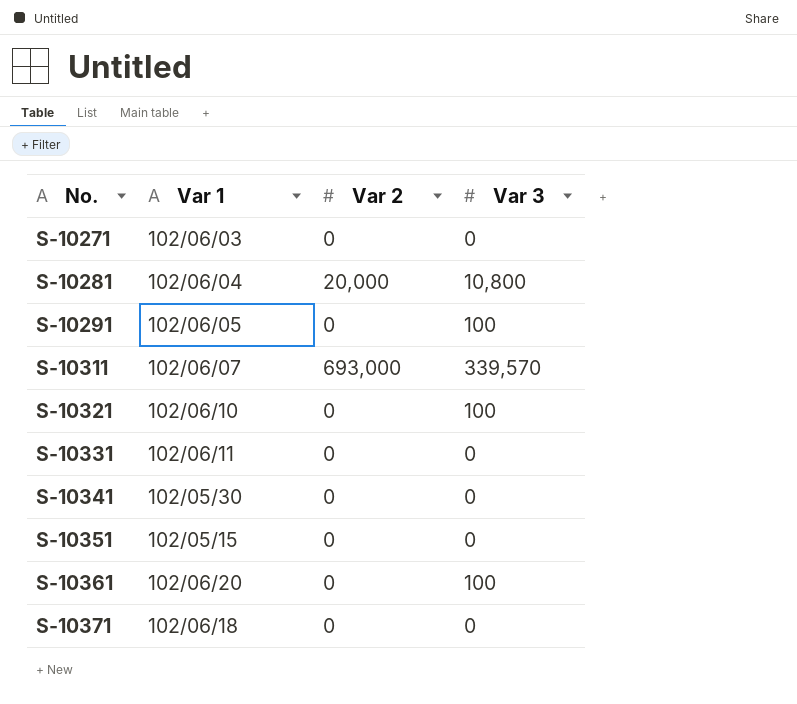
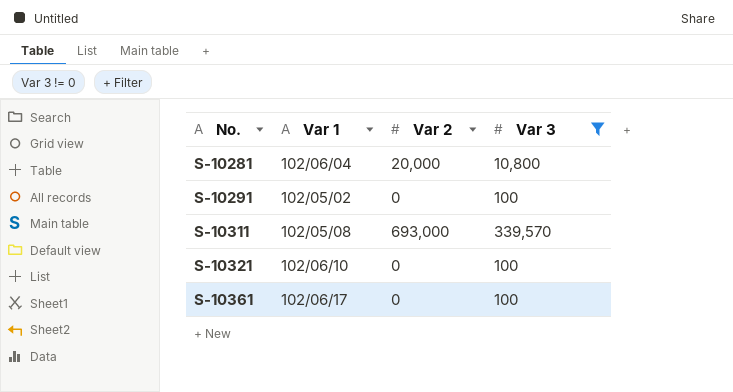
filter: none -> Var 3 != 0
S-10291 | Var 1: 102/06/05 -> 102/05/02
S-10311 | Var 1: 102/06/07 -> 102/05/08
S-10361 | Var 1: 102/06/20 -> 102/06/17

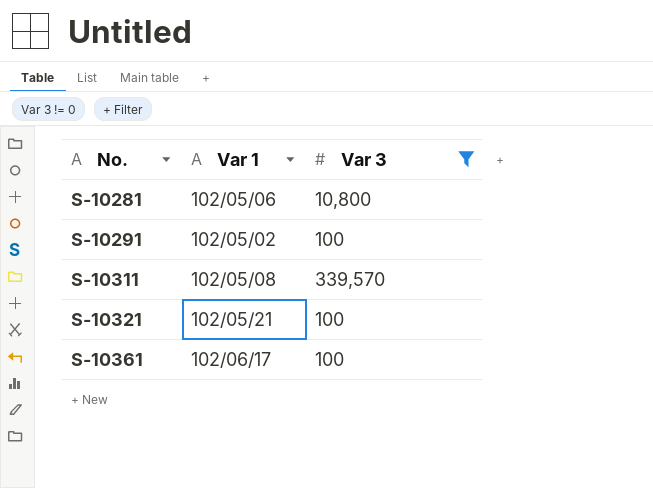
column Var 2 | position: 3 -> none
S-10281 | Var 1: 102/06/04 -> 102/05/06
S-10321 | Var 1: 102/06/10 -> 102/05/21

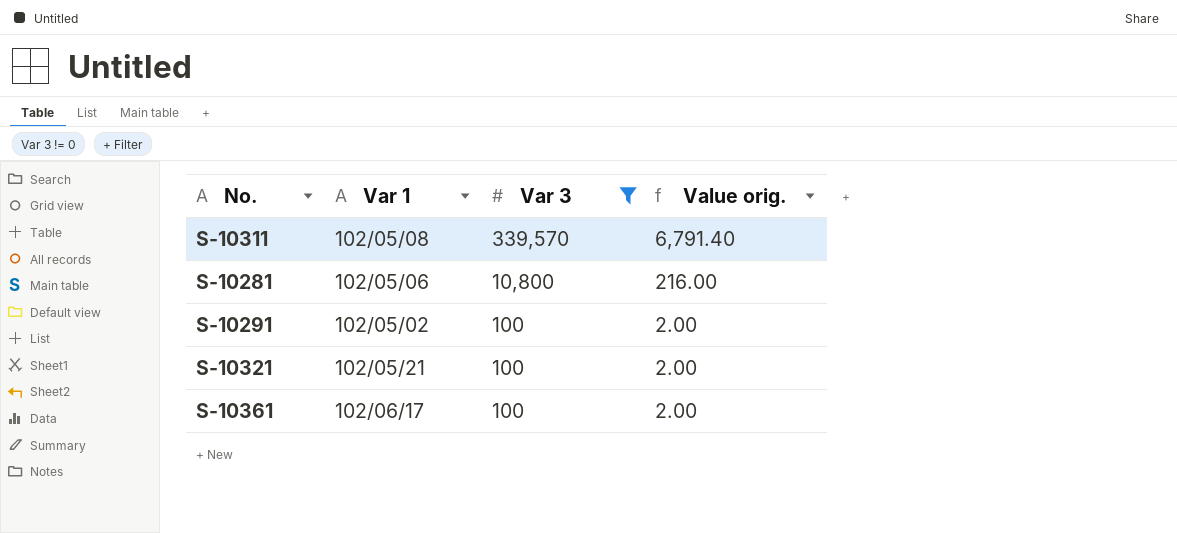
row order: No. ascending -> Var 3 descending
column Value orig. | formula: none -> [Var 3] * 0.02

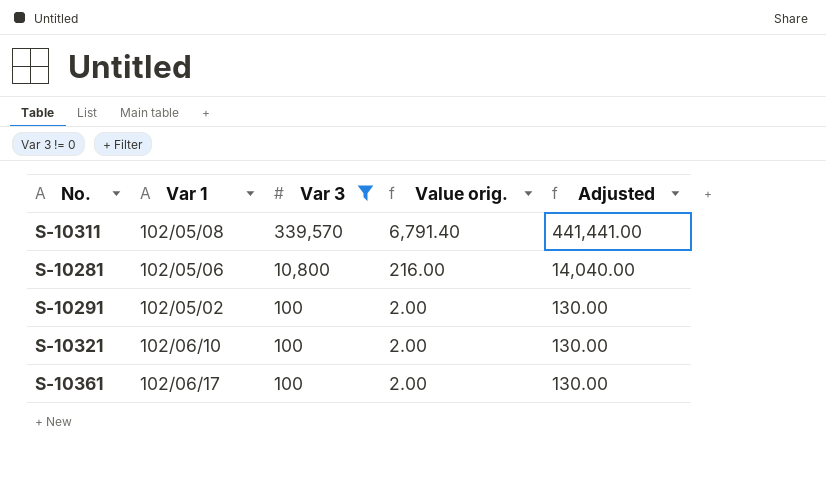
column Adjusted | formula: none -> [Var 3] * 1.3
S-10321 | Var 1: 102/05/21 -> 102/06/10

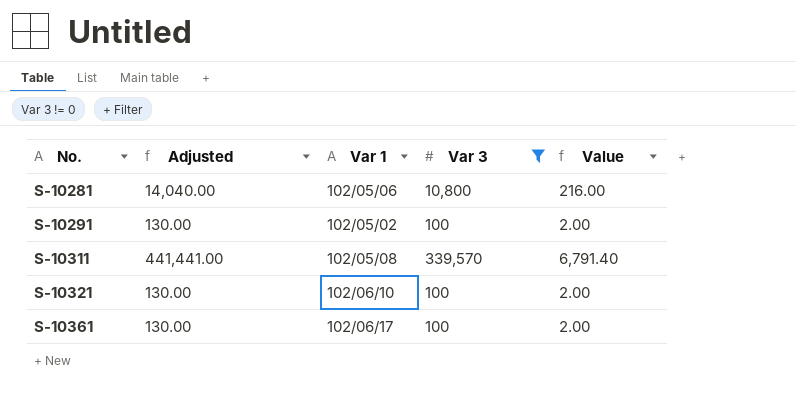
row order: Var 3 descending -> No. ascending
column Adjusted | position: 5 -> 2
column name: Value orig. -> Value

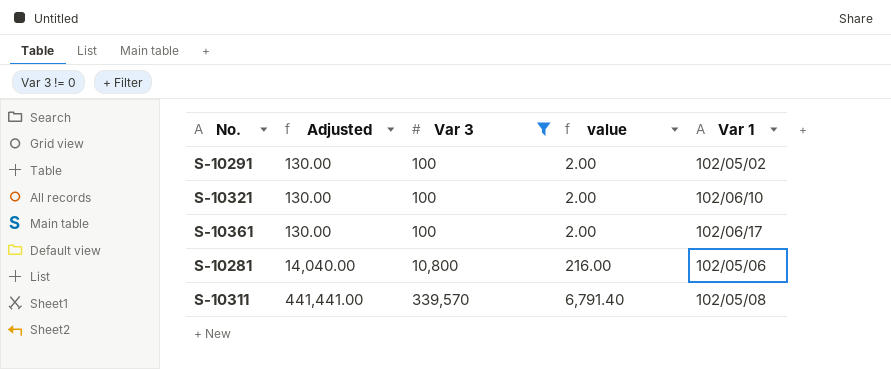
row order: No. ascending -> Adjusted ascending
column name: Value -> value
column Var 1 | position: 3 -> 5

